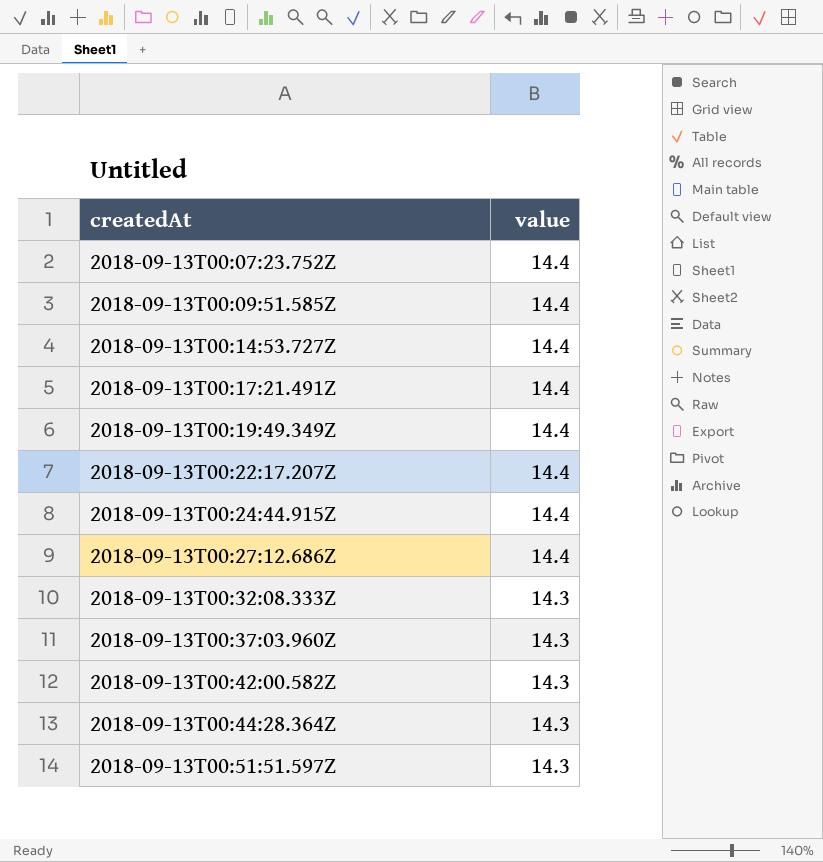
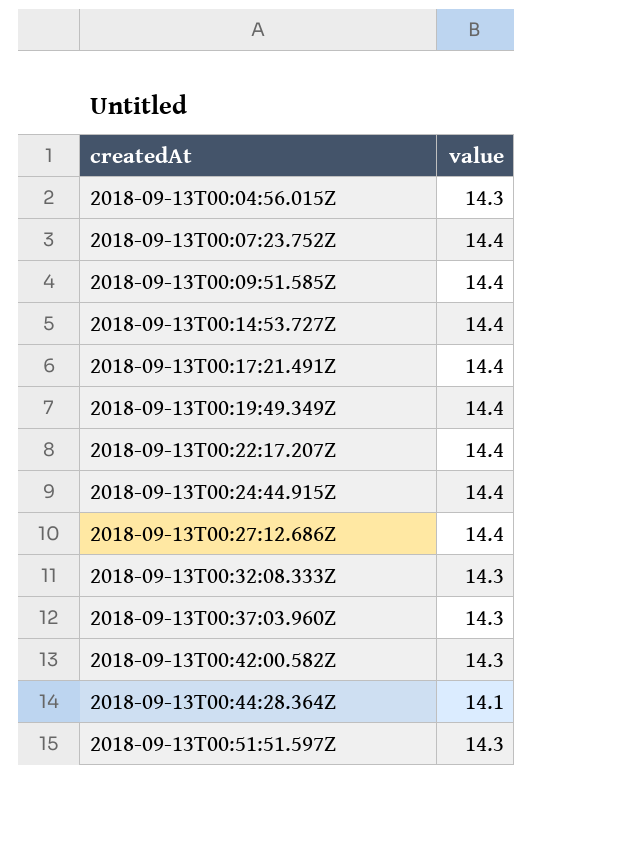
row 2018-09-13T00:04:56.015Z: none -> 14.3
2018-09-13T00:44:28.364Z | value: 14.3 -> 14.1

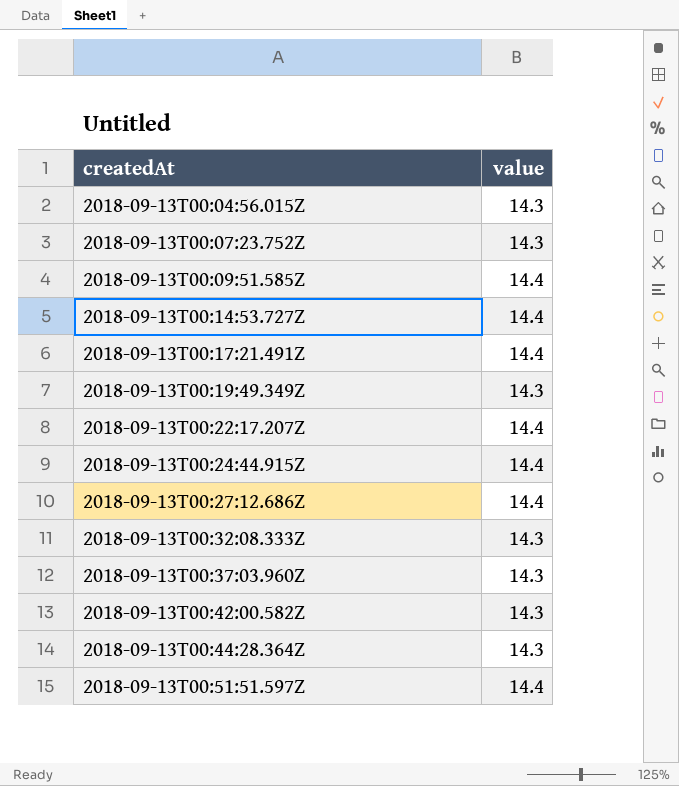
2018-09-13T00:07:23.752Z | value: 14.4 -> 14.3
2018-09-13T00:19:49.349Z | value: 14.4 -> 14.3
2018-09-13T00:44:28.364Z | value: 14.1 -> 14.3
2018-09-13T00:51:51.597Z | value: 14.3 -> 14.4

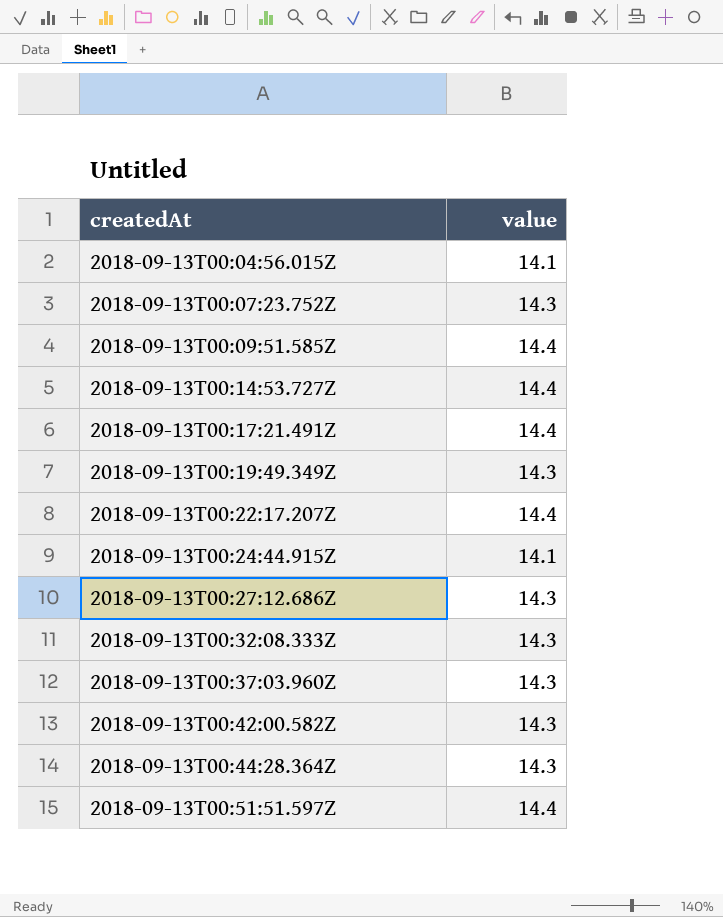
2018-09-13T00:04:56.015Z | value: 14.3 -> 14.1
2018-09-13T00:24:44.915Z | value: 14.4 -> 14.1
2018-09-13T00:27:12.686Z | value: 14.4 -> 14.3

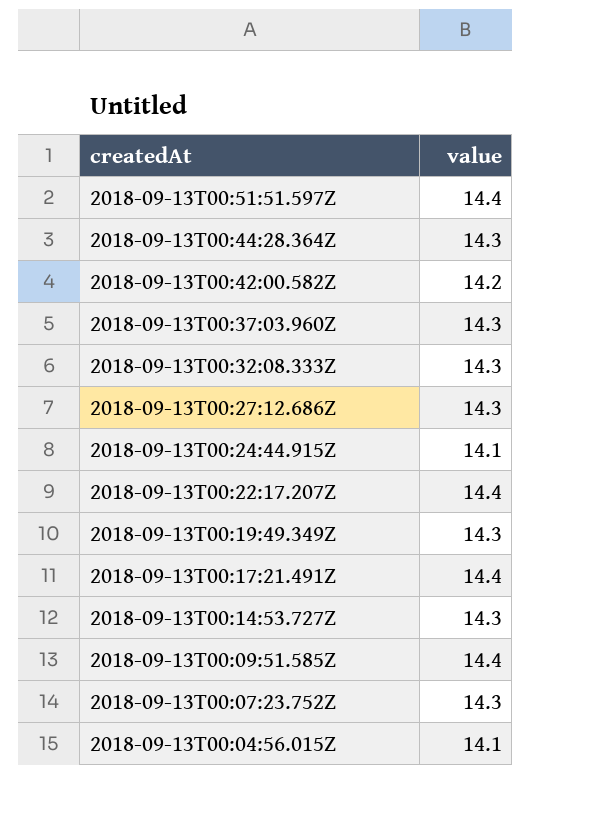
row order: createdAt ascending -> createdAt descending
2018-09-13T00:42:00.582Z | value: 14.3 -> 14.2
2018-09-13T00:14:53.727Z | value: 14.4 -> 14.3

